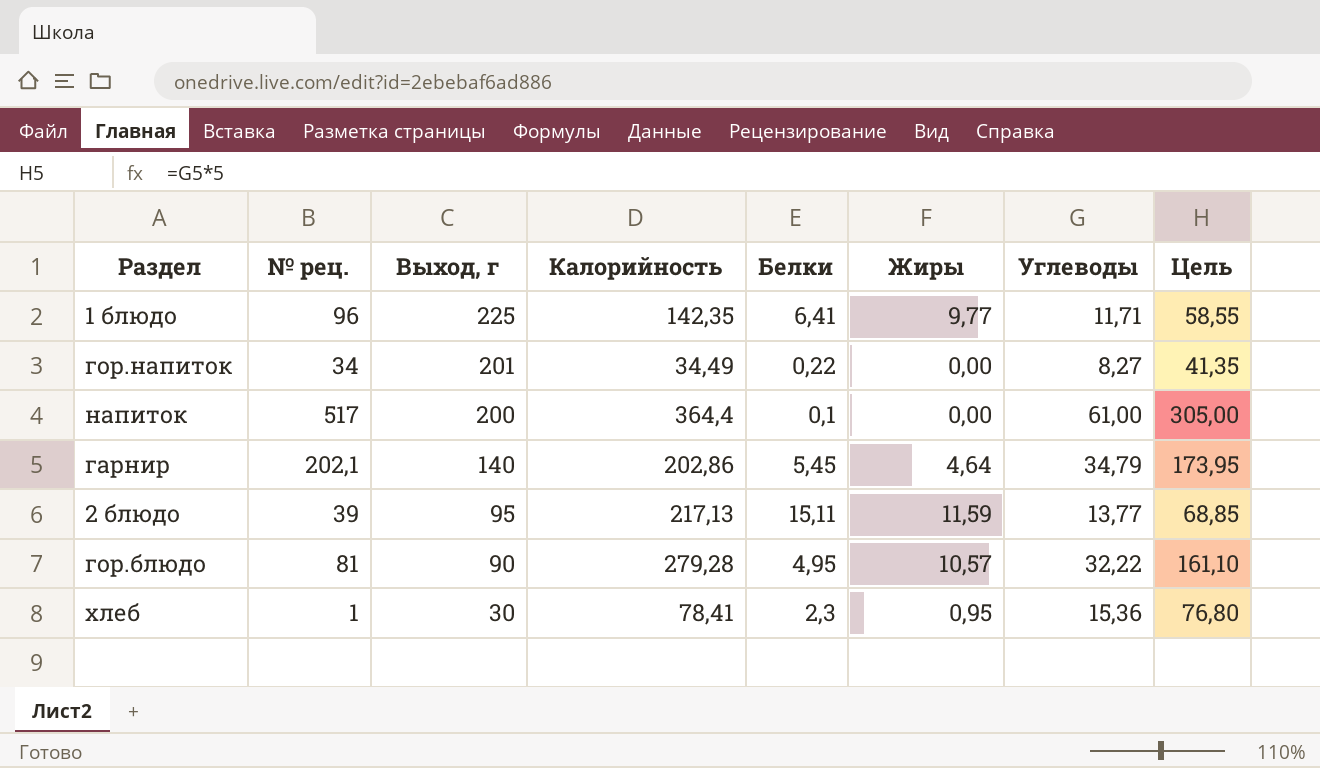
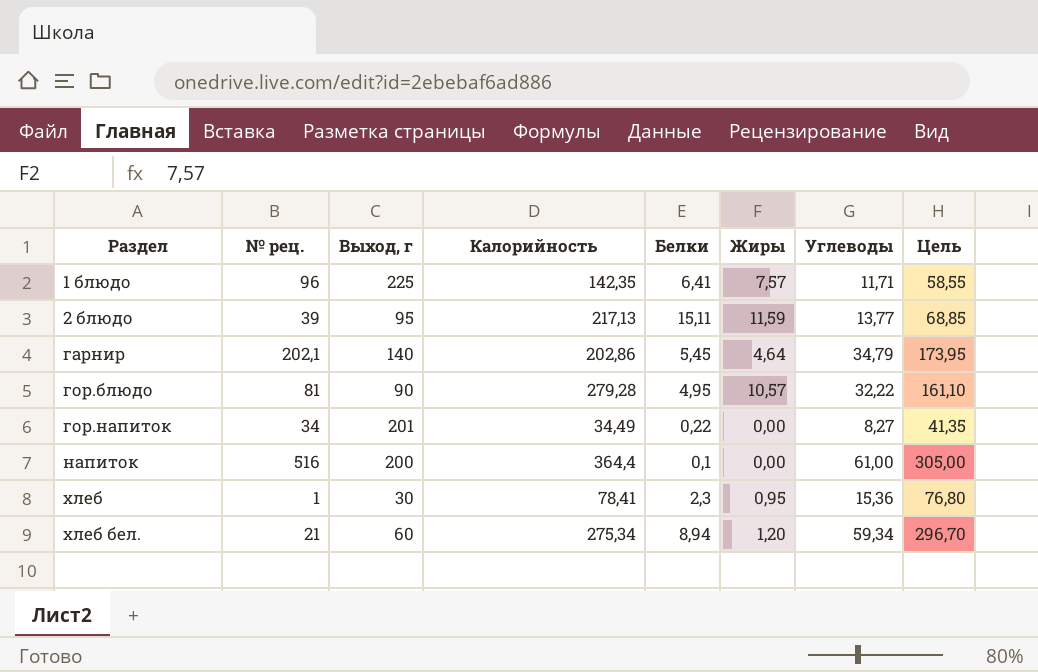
row order: Выход, г descending -> Раздел ascending
1 блюдо | Жиры: 9,77 -> 7,57
напиток | № рец.: 517 -> 516
row хлеб бел.: none -> 21 | 60 | 275,34 | 8,94 | 1,20 | 59,34 | 296,70

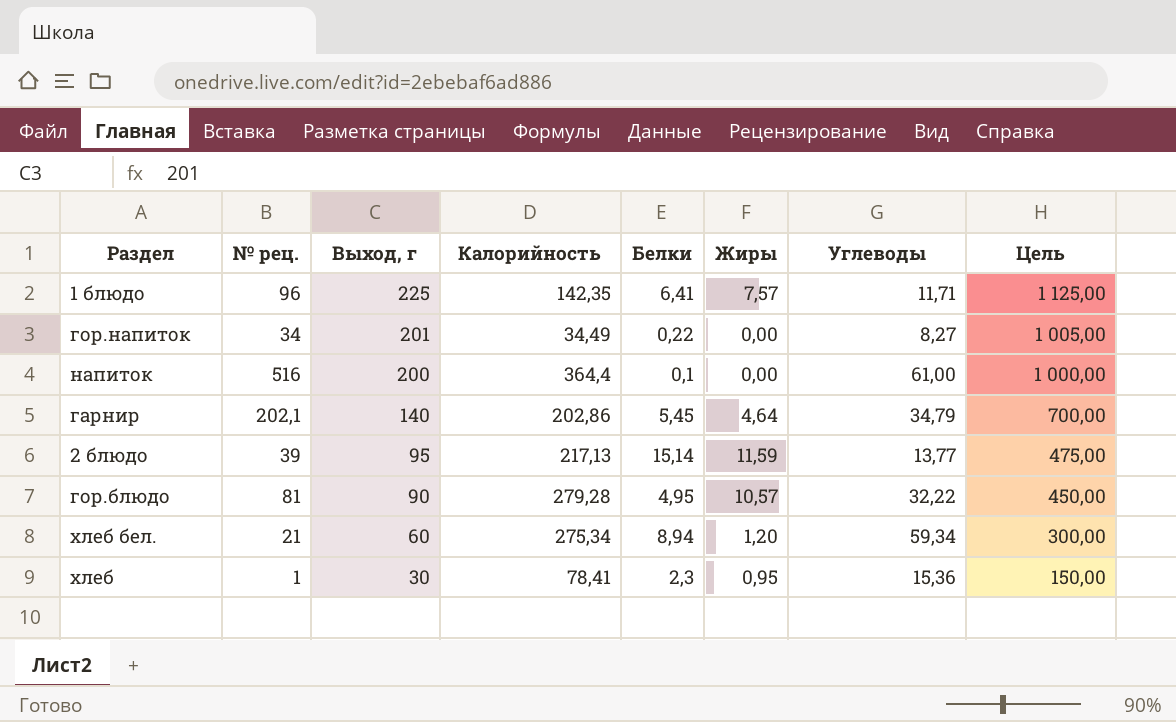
row order: Раздел ascending -> Выход, г descending
column Цель | formula: [Углеводы] * 5 -> [Выход, г] * 5
2 блюдо | Белки: 15,11 -> 15,14

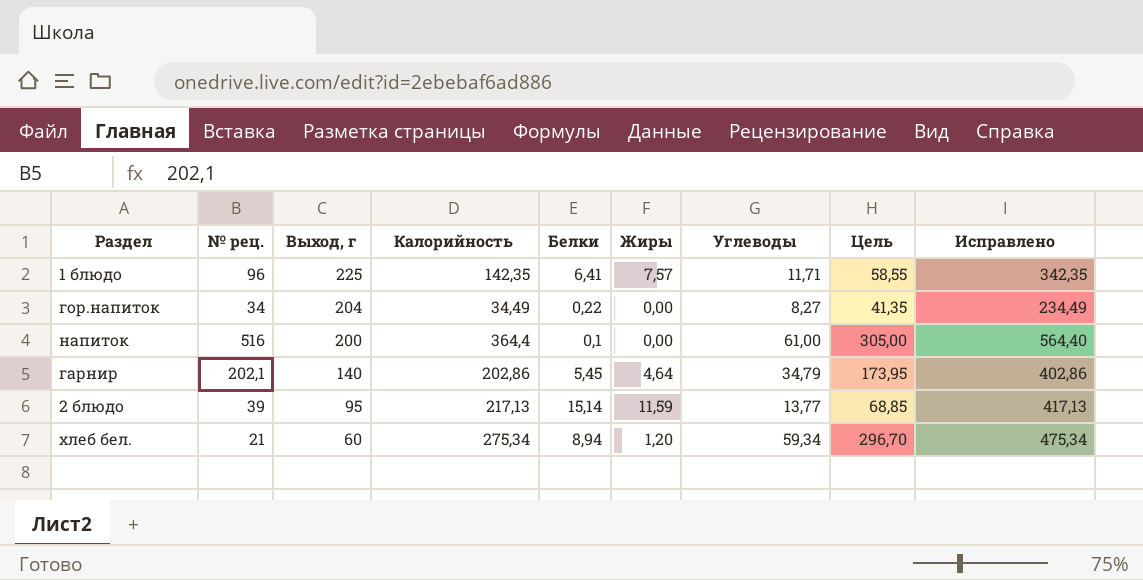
column Цель | formula: [Выход, г] * 5 -> [Углеводы] * 5
column Исправлено | formula: none -> [Калорийность] + 200
row гор.блюдо: 81 | 90 | 279,28 | 4,95 | 10,57 | 32,22 | 450,00 -> none
row хлеб: 1 | 30 | 78,41 | 2,3 | 0,95 | 15,36 | 150,00 -> none
гор.напиток | Выход, г: 201 -> 204

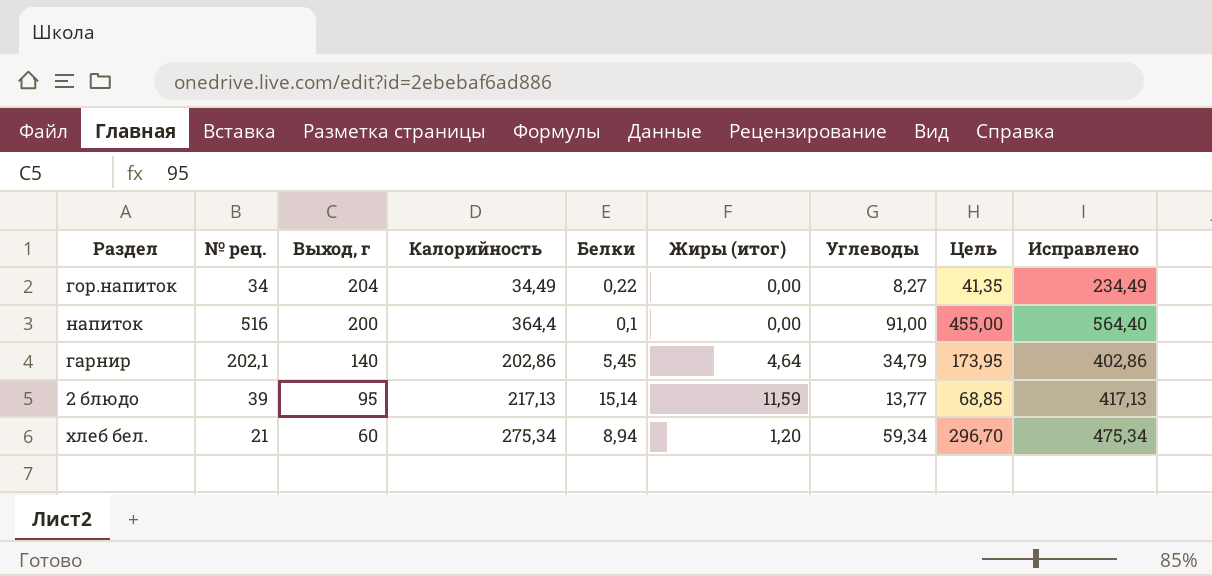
column name: Жиры -> Жиры (итог)
row 1 блюдо: 96 | 225 | 142,35 | 6,41 | 7,57 | 11,71 | 58,55 | 342,35 -> none
напиток | Углеводы: 61,00 -> 91,00
напиток | Цель: 305,00 -> 455,00

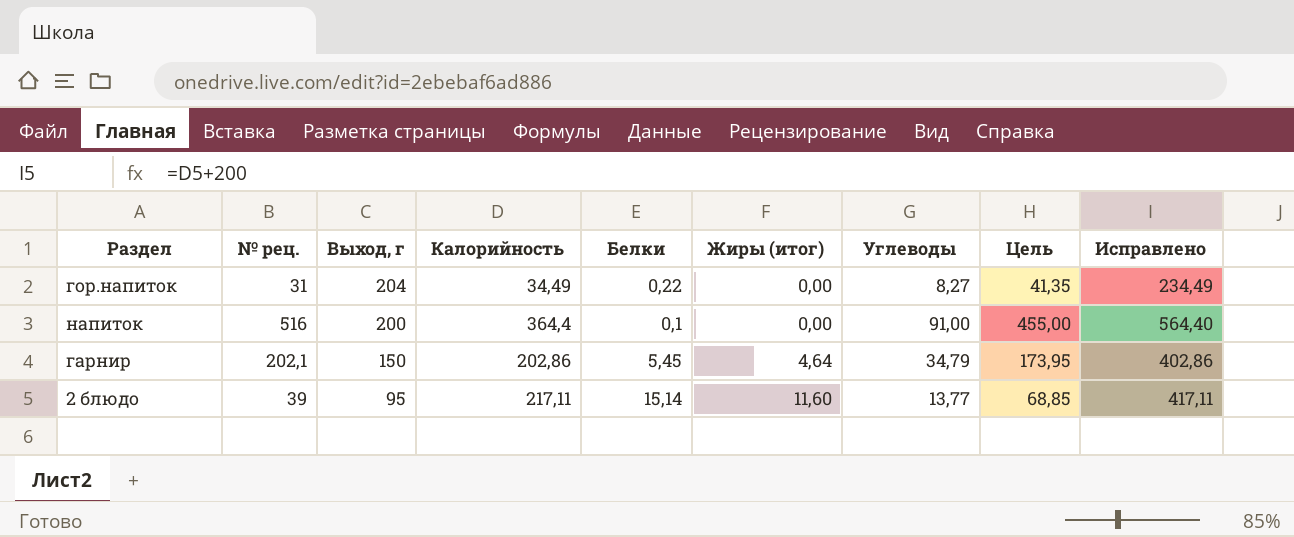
row хлеб бел.: 21 | 60 | 275,34 | 8,94 | 1,20 | 59,34 | 296,70 | 475,34 -> none
гор.напиток | № рец.: 34 -> 31
гарнир | Выход, г: 140 -> 150
2 блюдо | Калорийность: 217,13 -> 217,11
2 блюдо | Жиры (итог): 11,59 -> 11,60
2 блюдо | Исправлено: 417,13 -> 417,11

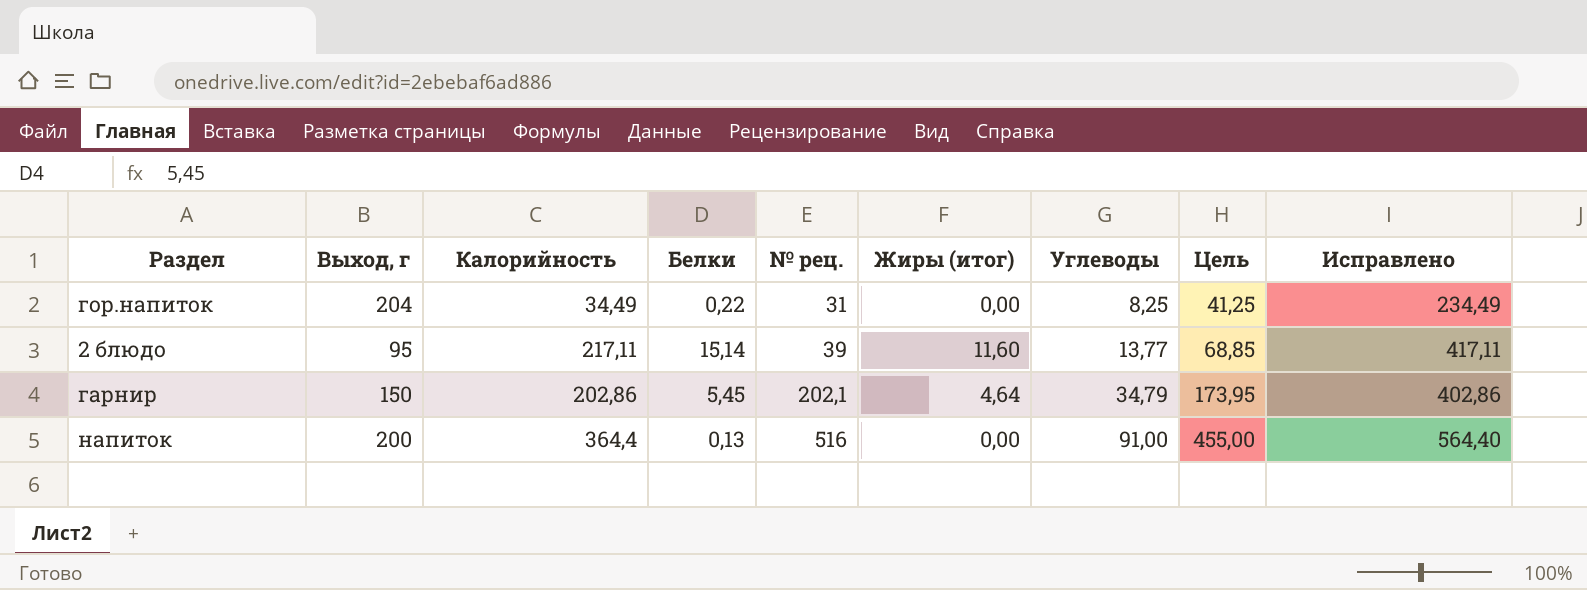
row order: Выход, г descending -> № рец. ascending
column № рец. | position: 2 -> 5
гор.напиток | Углеводы: 8,27 -> 8,25
гор.напиток | Цель: 41,35 -> 41,25
напиток | Белки: 0,1 -> 0,13

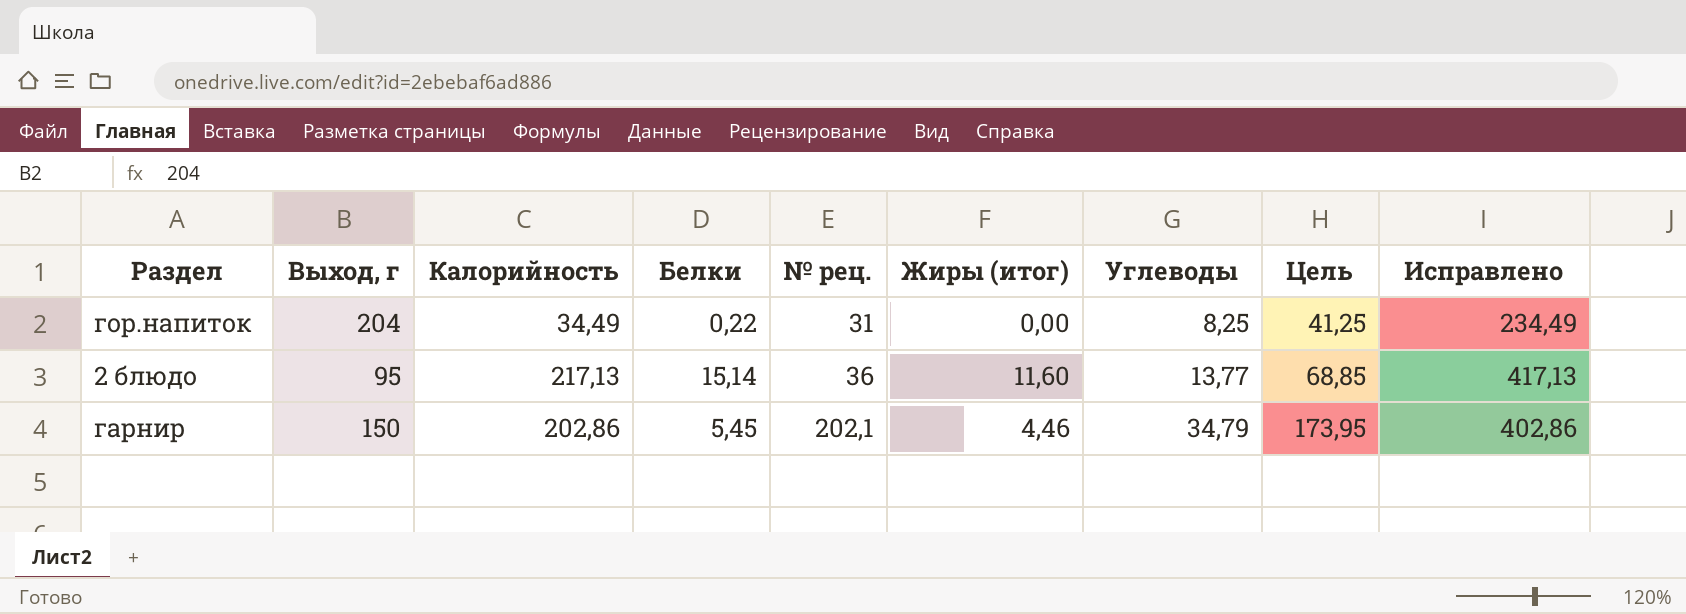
row напиток: 200 | 364,4 | 0,13 | 516 | 0,00 | 91,00 | 455,00 | 564,40 -> none
2 блюдо | Калорийность: 217,11 -> 217,13
2 блюдо | № рец.: 39 -> 36
2 блюдо | Исправлено: 417,11 -> 417,13
гарнир | Жиры (итог): 4,64 -> 4,46

